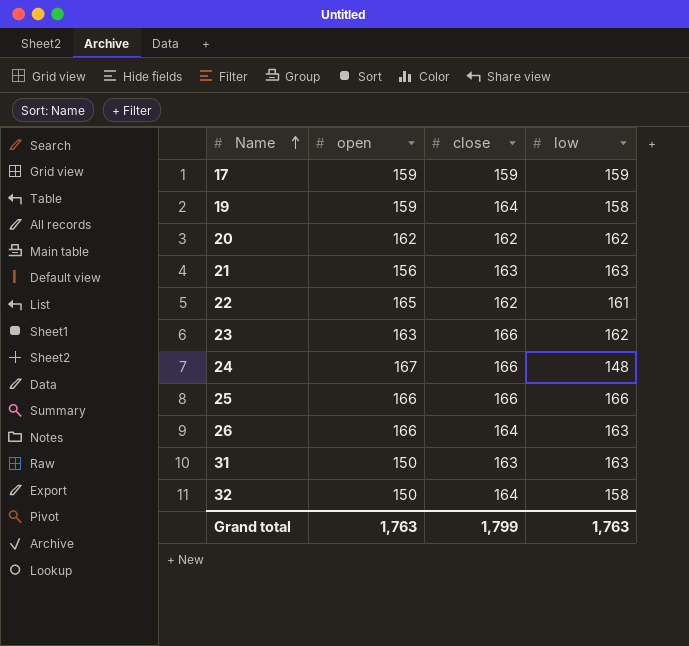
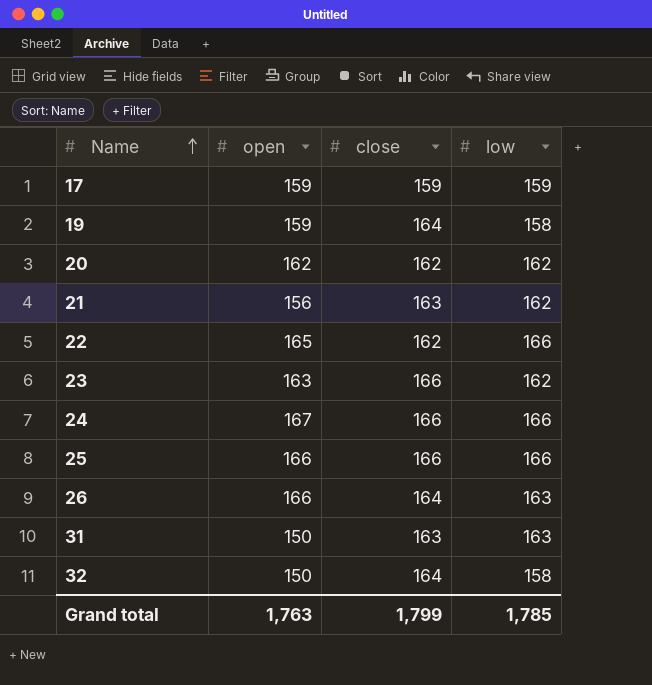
21 | low: 163 -> 162
22 | low: 161 -> 166
24 | low: 148 -> 166
Grand total | low: 1,763 -> 1,785

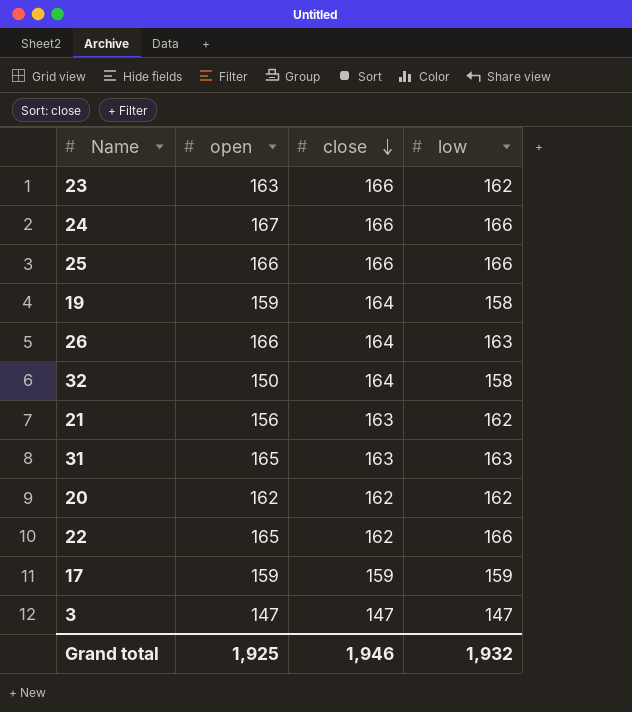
row order: Name ascending -> close descending
31 | open: 150 -> 165
row 3: none -> 147 | 147 | 147
Grand total | open: 1,763 -> 1,925
Grand total | close: 1,799 -> 1,946
Grand total | low: 1,785 -> 1,932

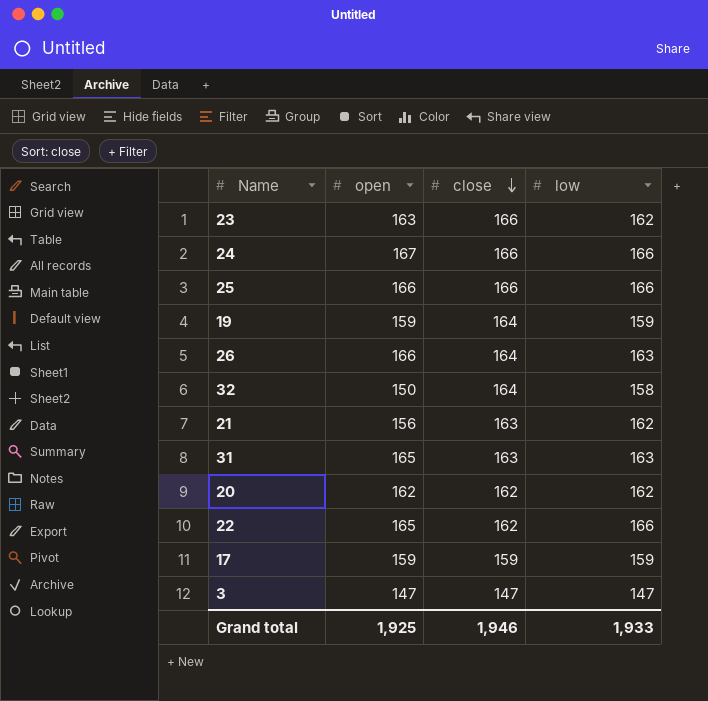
19 | low: 158 -> 159
Grand total | low: 1,932 -> 1,933

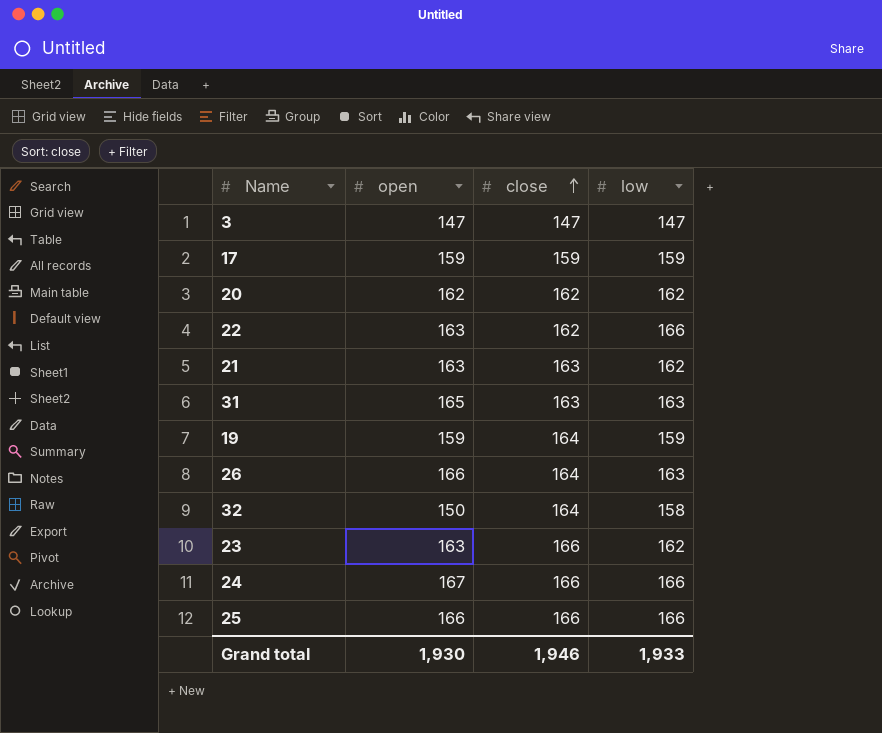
row order: close descending -> close ascending
22 | open: 165 -> 163
21 | open: 156 -> 163
Grand total | open: 1,925 -> 1,930

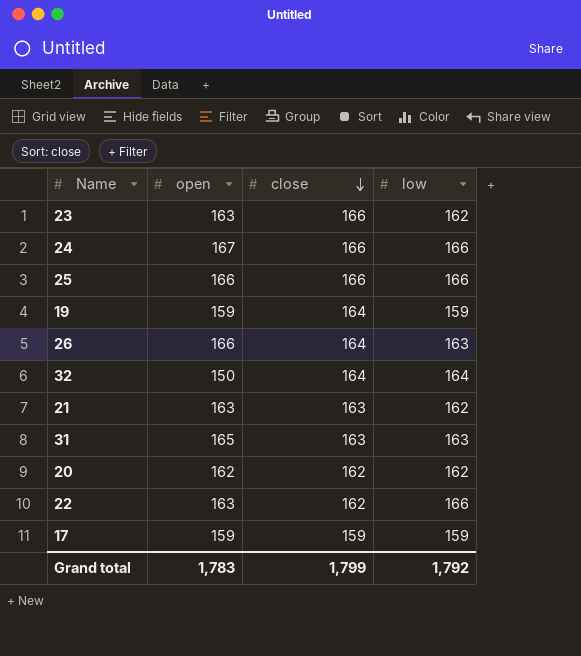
row order: close ascending -> close descending
row 3: 147 | 147 | 147 -> none
32 | low: 158 -> 164
Grand total | open: 1,930 -> 1,783
Grand total | close: 1,946 -> 1,799
Grand total | low: 1,933 -> 1,792

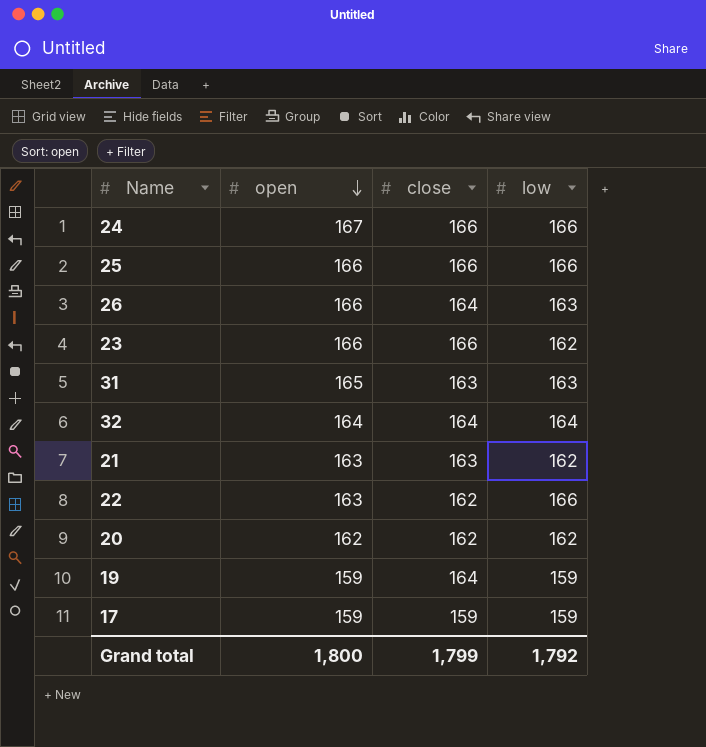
row order: close descending -> open descending
23 | open: 163 -> 166
32 | open: 150 -> 164
Grand total | open: 1,783 -> 1,800

